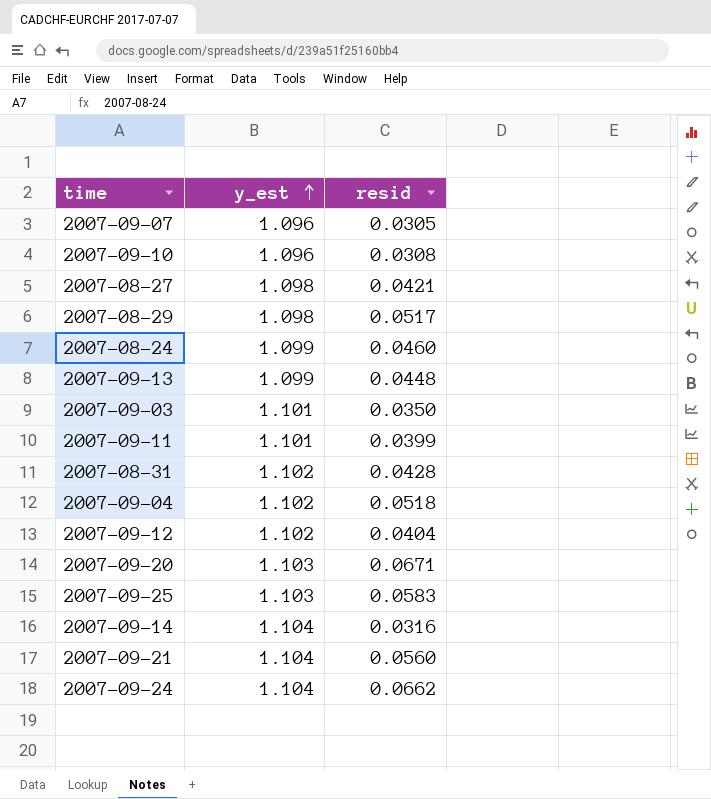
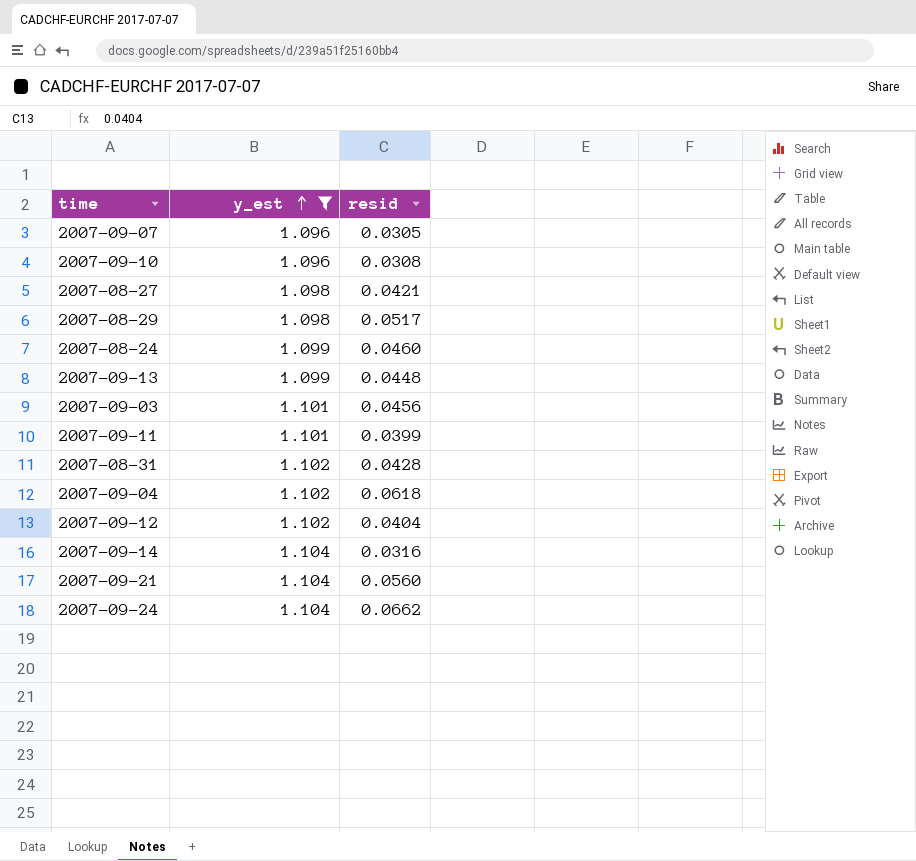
filter: none -> y_est != 1.103
2007-09-03 | resid: 0.0350 -> 0.0456
2007-09-04 | resid: 0.0518 -> 0.0618

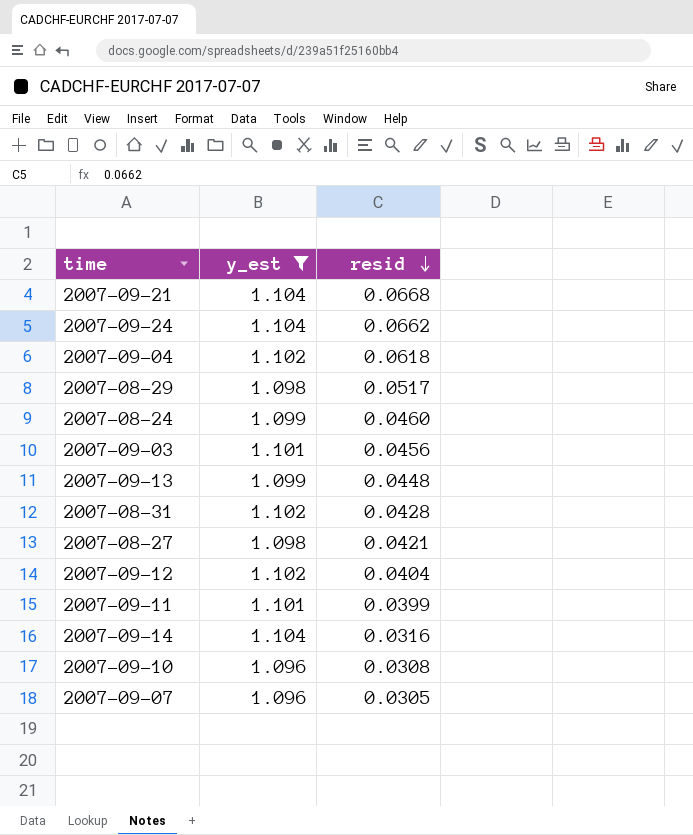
row order: y_est ascending -> resid descending
2007-09-21 | resid: 0.0560 -> 0.0668

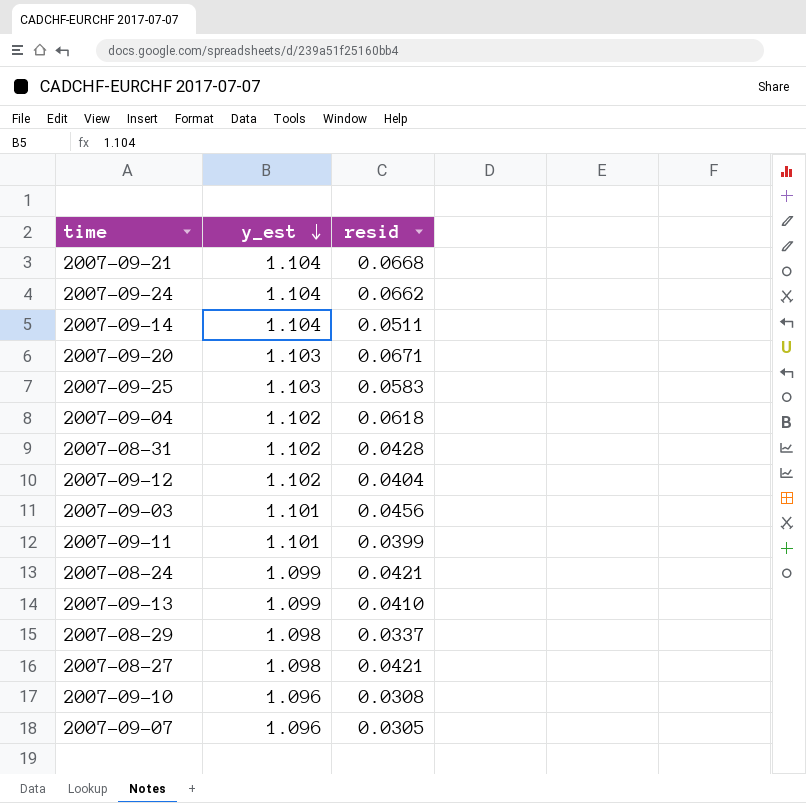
filter: y_est != 1.103 -> none
row order: resid descending -> y_est descending
2007-09-14 | resid: 0.0316 -> 0.0511
2007-08-24 | resid: 0.0460 -> 0.0421
2007-09-13 | resid: 0.0448 -> 0.0410
2007-08-29 | resid: 0.0517 -> 0.0337

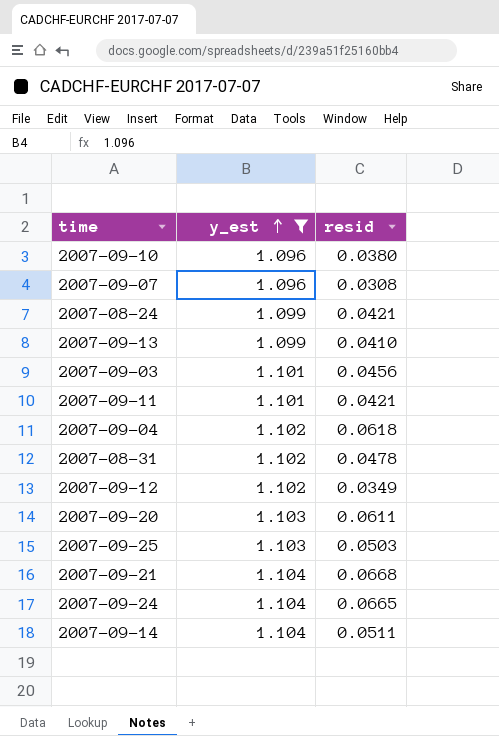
filter: none -> y_est != 1.098
row order: y_est descending -> y_est ascending
2007-09-10 | resid: 0.0308 -> 0.0380
2007-09-07 | resid: 0.0305 -> 0.0308
2007-09-11 | resid: 0.0399 -> 0.0421
2007-08-31 | resid: 0.0428 -> 0.0478
2007-09-12 | resid: 0.0404 -> 0.0349
2007-09-20 | resid: 0.0671 -> 0.0611
2007-09-25 | resid: 0.0583 -> 0.0503
2007-09-24 | resid: 0.0662 -> 0.0665

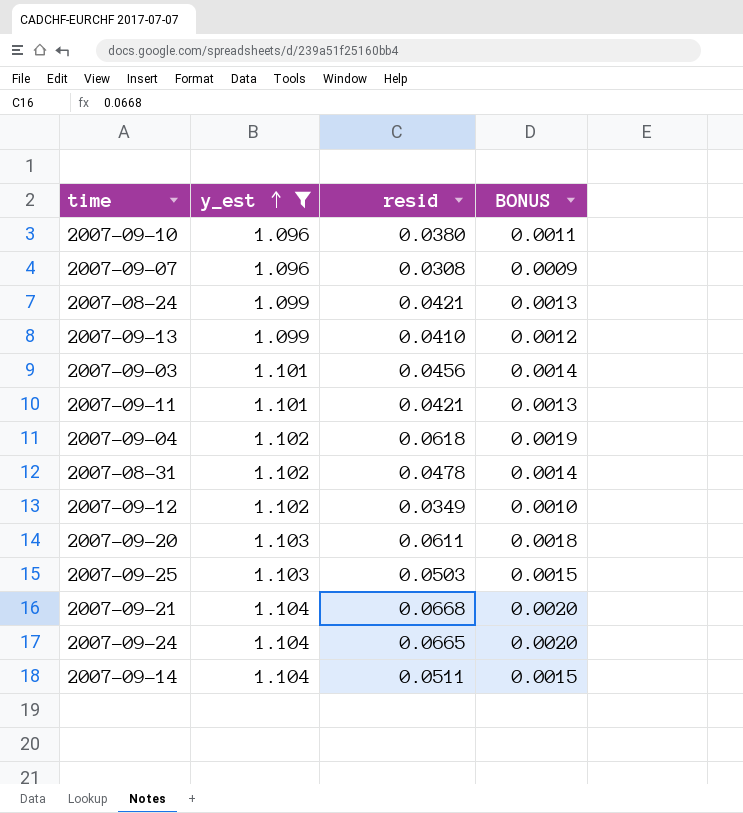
column BONUS | formula: none -> [resid] * 0.03

